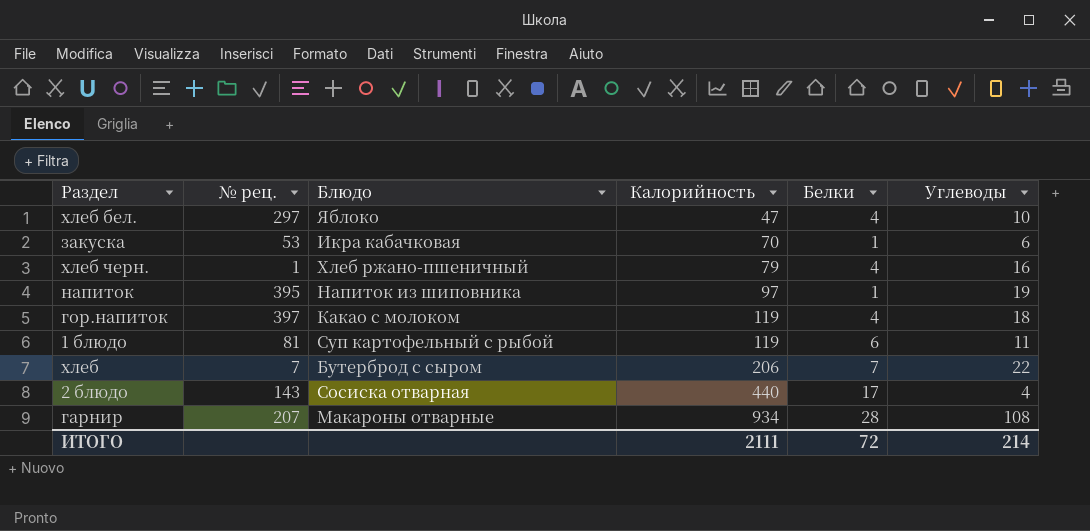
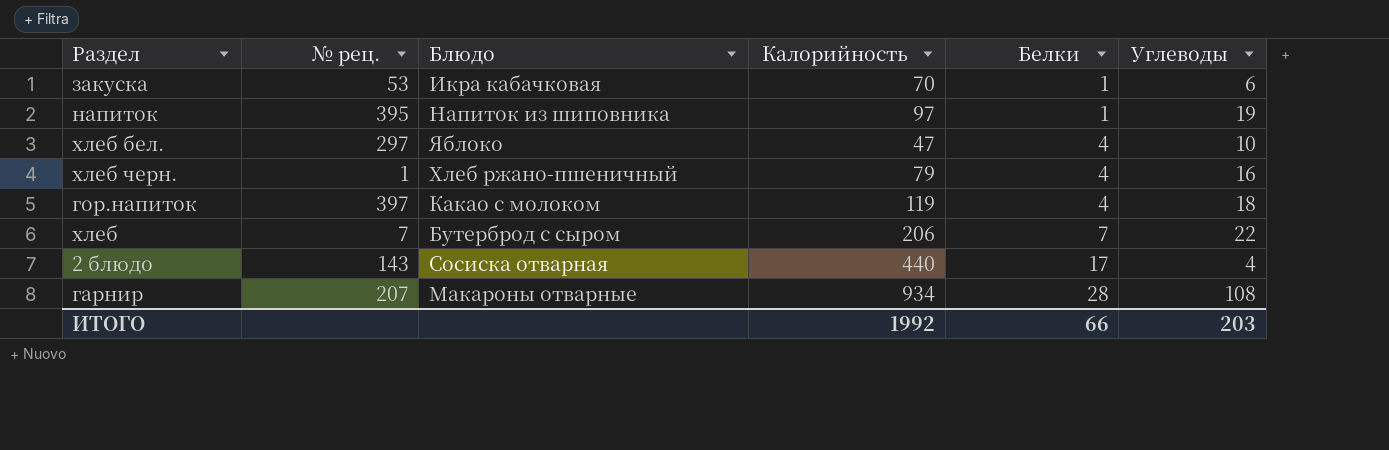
row order: Калорийность ascending -> Белки ascending
row 1 блюдо: 81 | Суп картофельный с рыбой | 119 | 6 | 11 -> none
ИТОГО | Калорийность: 2111 -> 1992
ИТОГО | Белки: 72 -> 66
ИТОГО | Углеводы: 214 -> 203

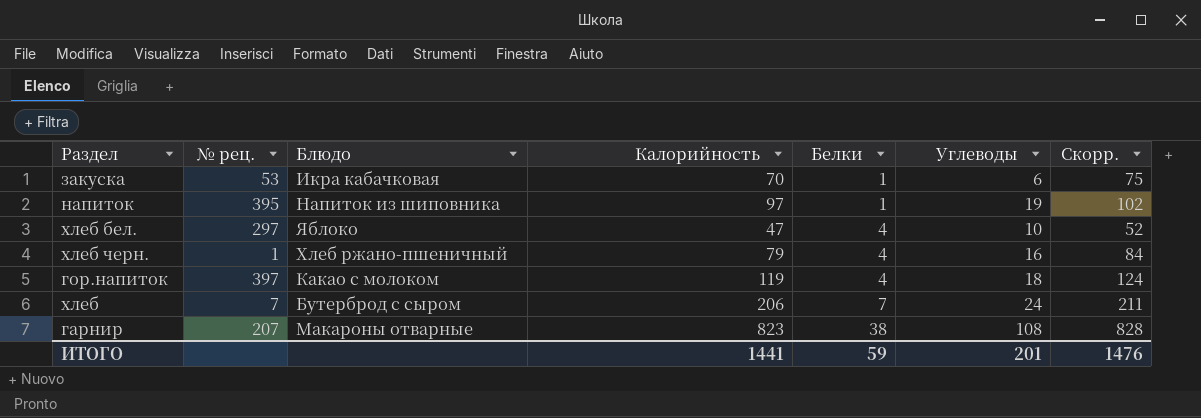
column Скорр. | formula: none -> [Калорийность] + 5
row 2 блюдо: 143 | Сосиска отварная | 440 | 17 | 4 -> none
хлеб | Углеводы: 22 -> 24
гарнир | Калорийность: 934 -> 823
гарнир | Белки: 28 -> 38
ИТОГО | Калорийность: 1992 -> 1441
ИТОГО | Белки: 66 -> 59
ИТОГО | Углеводы: 203 -> 201

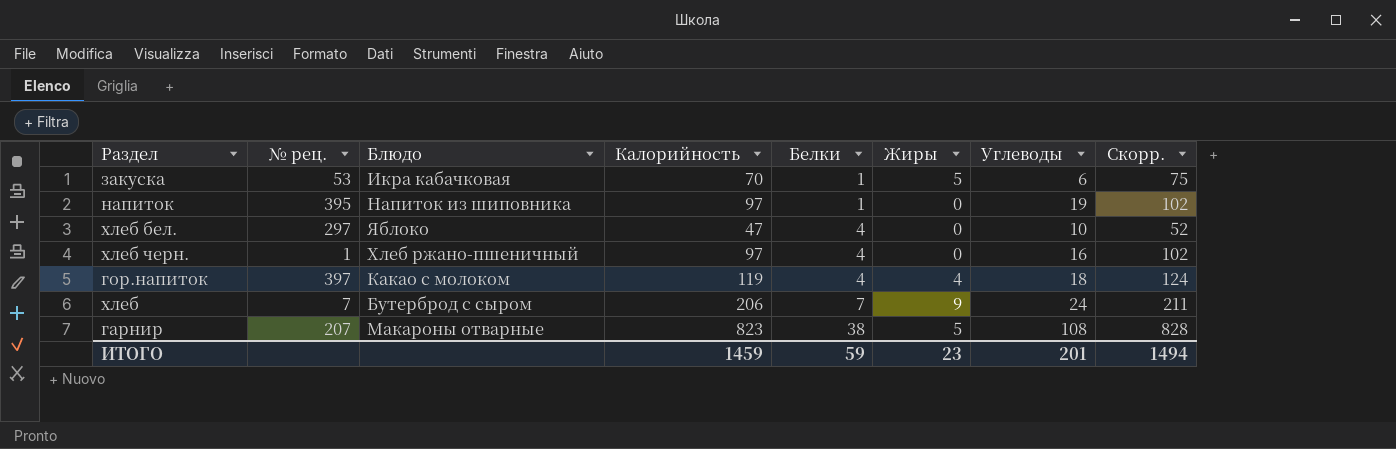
column Жиры | position: none -> 6
хлеб черн. | Калорийность: 79 -> 97
хлеб черн. | Скорр.: 84 -> 102
ИТОГО | Калорийность: 1441 -> 1459
ИТОГО | Скорр.: 1476 -> 1494

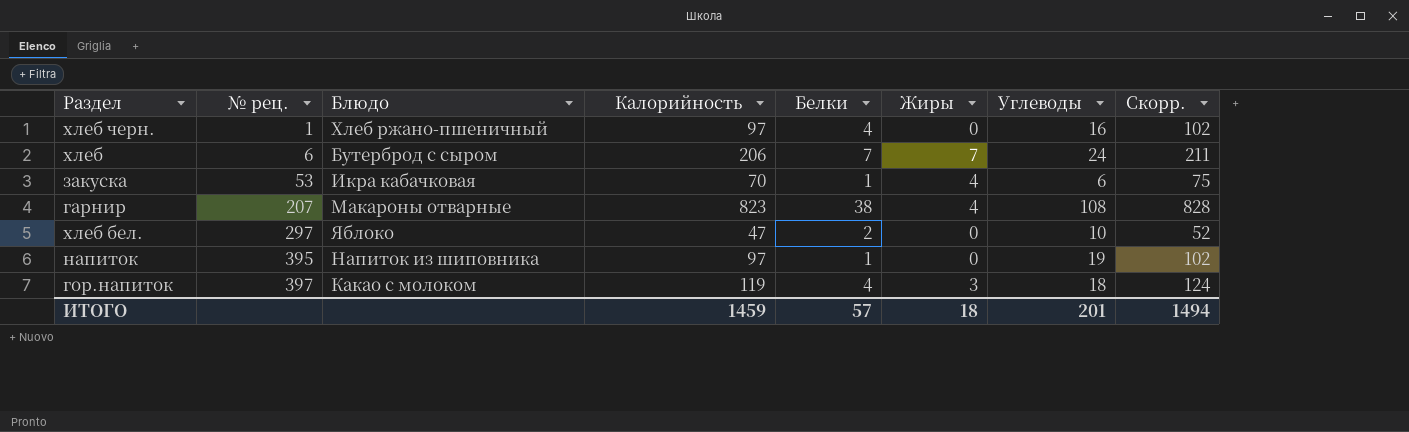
row order: Белки ascending -> № рец. ascending
хлеб | № рец.: 7 -> 6
хлеб | Жиры: 9 -> 7
закуска | Жиры: 5 -> 4
гарнир | Жиры: 5 -> 4
хлеб бел. | Белки: 4 -> 2
гор.напиток | Жиры: 4 -> 3
ИТОГО | Белки: 59 -> 57
ИТОГО | Жиры: 23 -> 18

